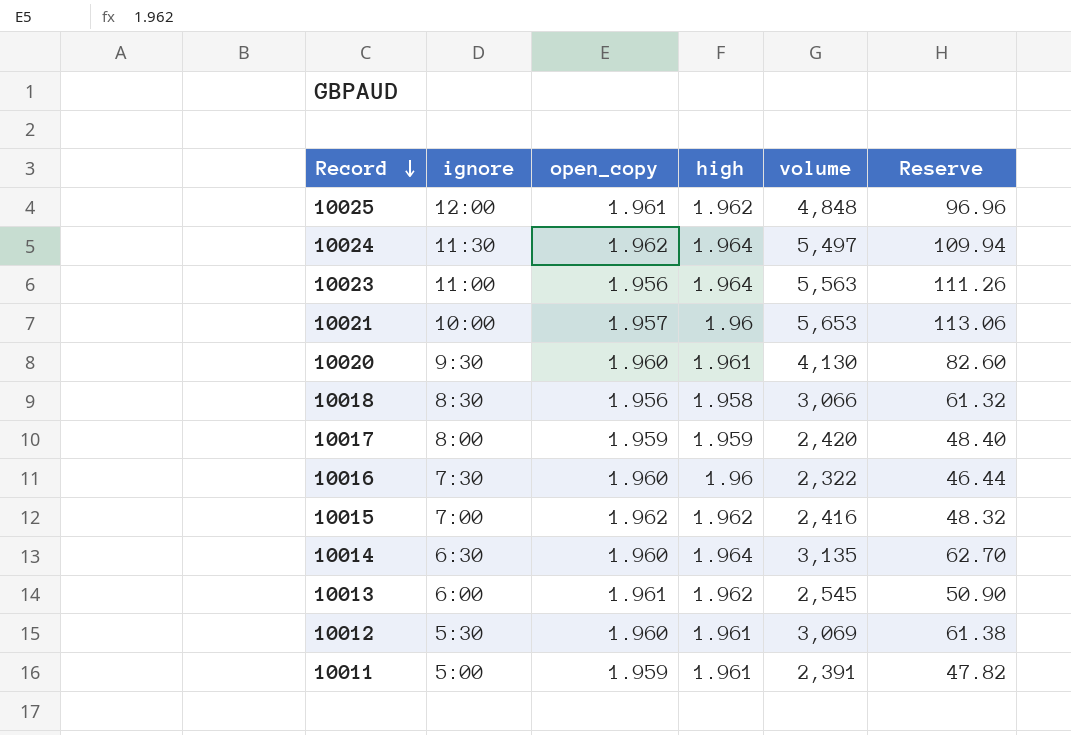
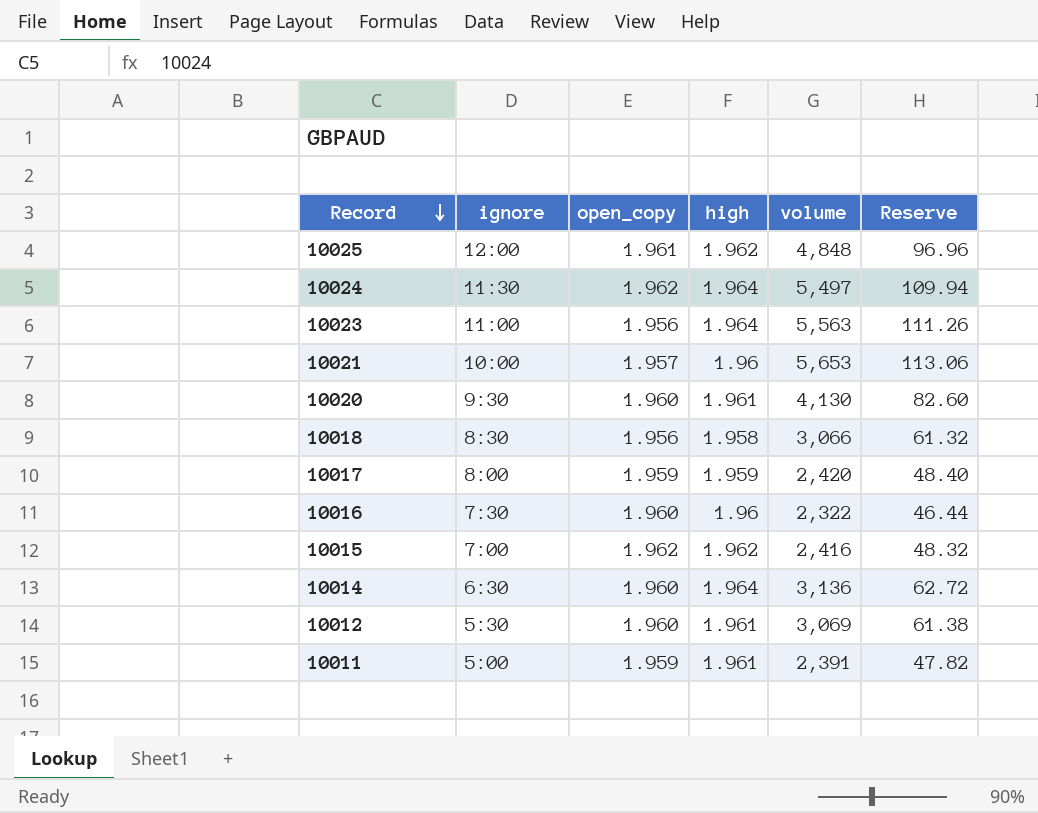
row 10013: 6:00 | 1.961 | 1.962 | 2,545 | 50.90 -> none
10014 | volume: 3,135 -> 3,136
10014 | Reserve: 62.70 -> 62.72

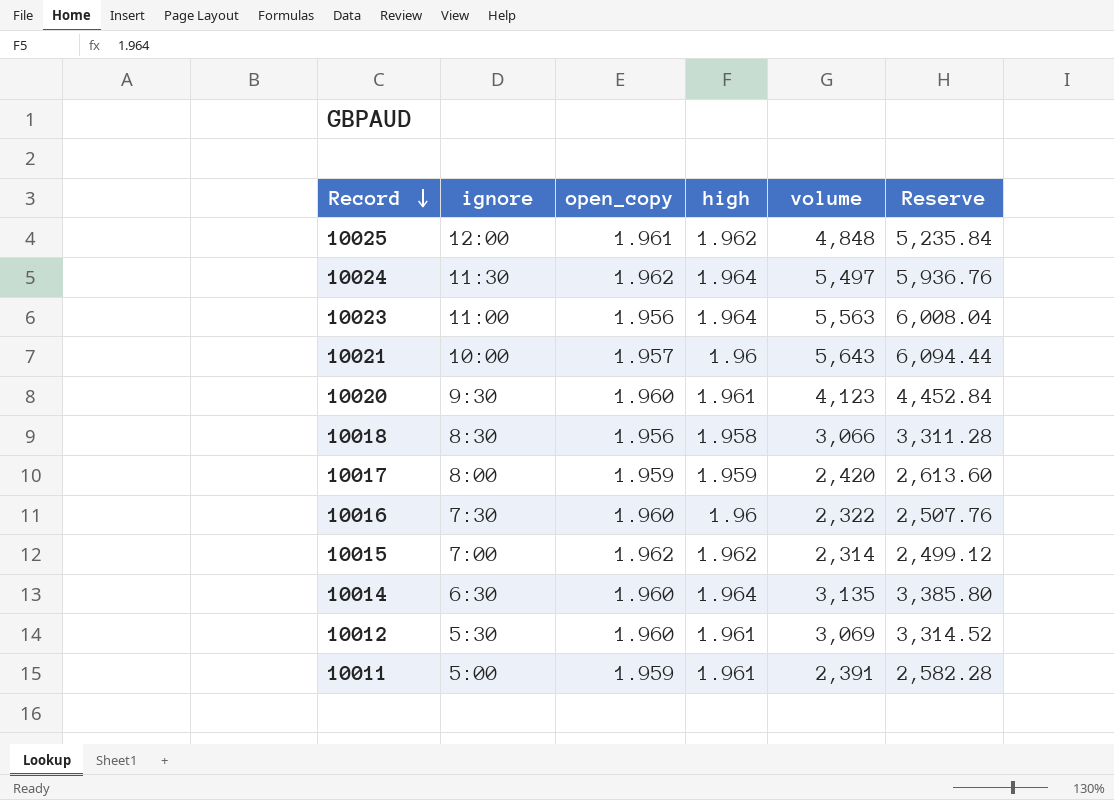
column Reserve | formula: [volume] * 0.02 -> [volume] * 1.08
10021 | volume: 5,653 -> 5,643
10020 | volume: 4,130 -> 4,123
10015 | volume: 2,416 -> 2,314
10014 | volume: 3,136 -> 3,135

